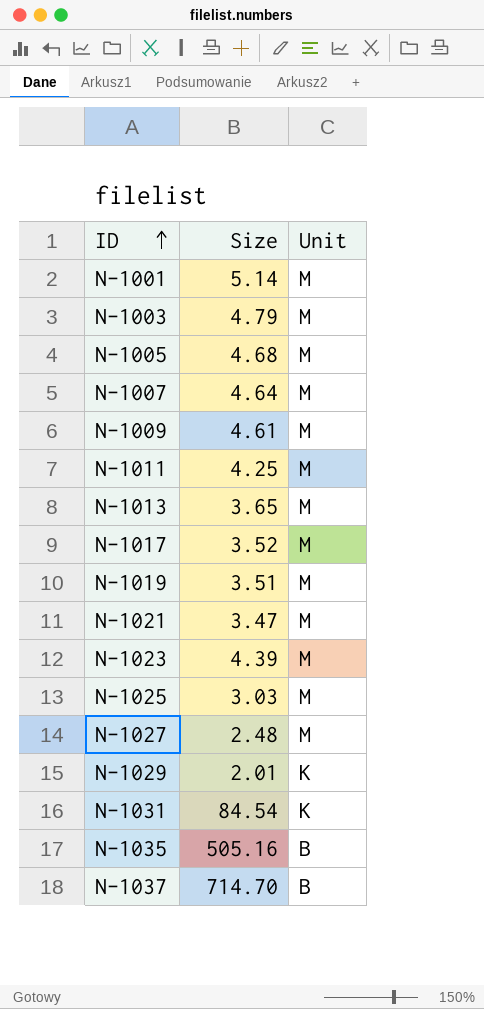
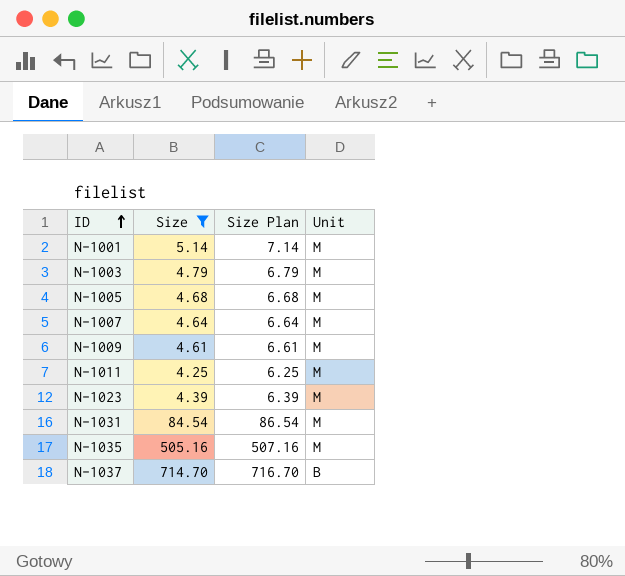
filter: none -> Size >= 4.25
column Size Plan | formula: none -> [Size] + 2
N-1031 | Unit: K -> M
N-1035 | Unit: B -> M

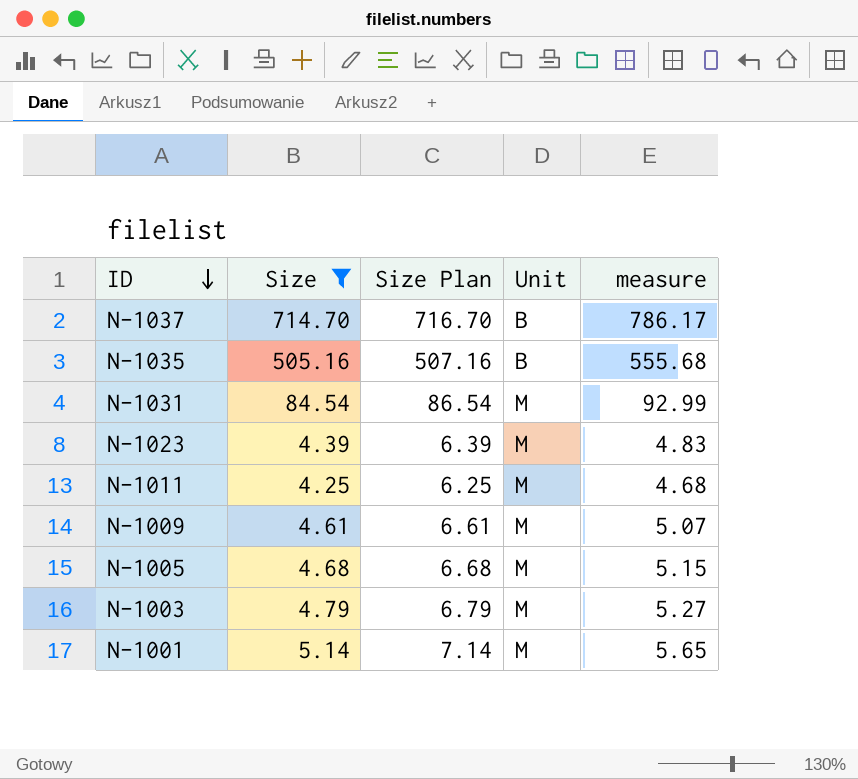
row order: ID ascending -> ID descending
column measure | formula: none -> [Size] * 1.1
row N-1007: 4.64 | 6.64 | M -> none
N-1035 | Unit: M -> B

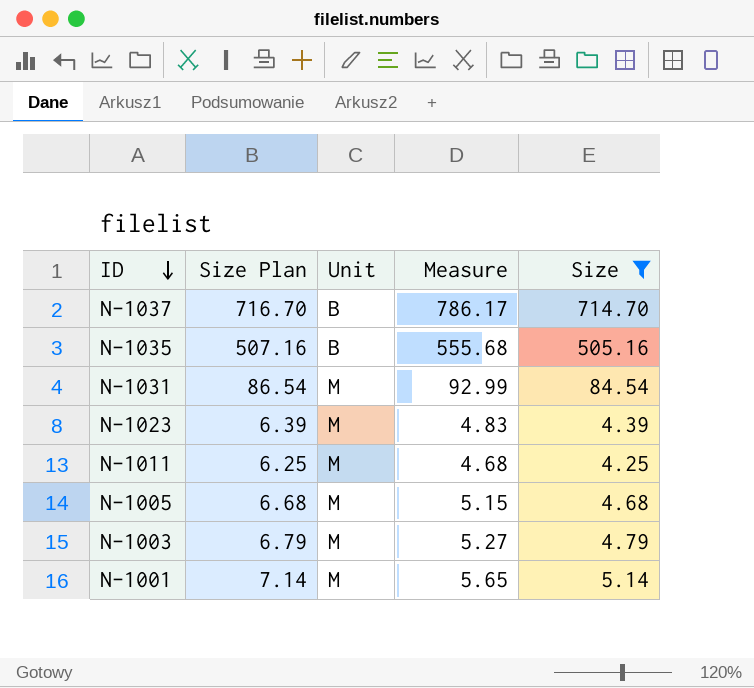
column name: measure -> Measure
column Size | position: 2 -> 5
row N-1009: 4.61 | 6.61 | M | 5.07 -> none

